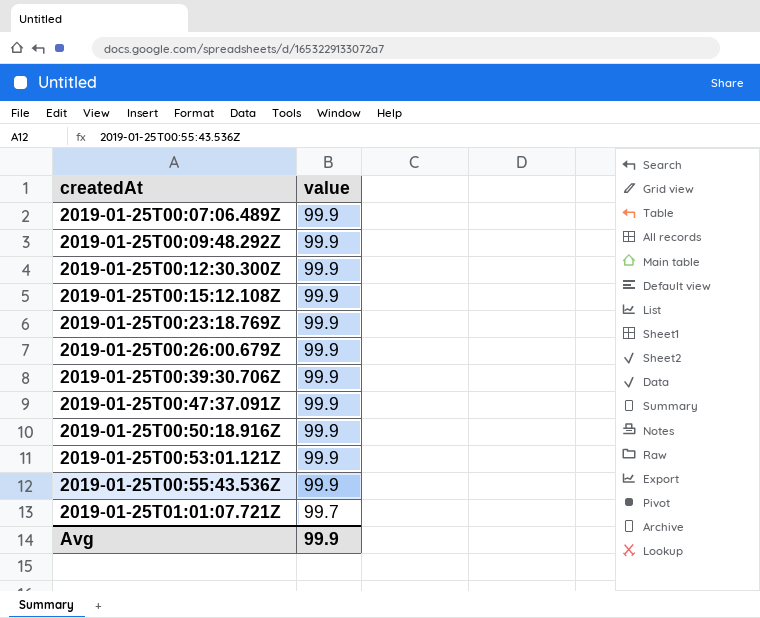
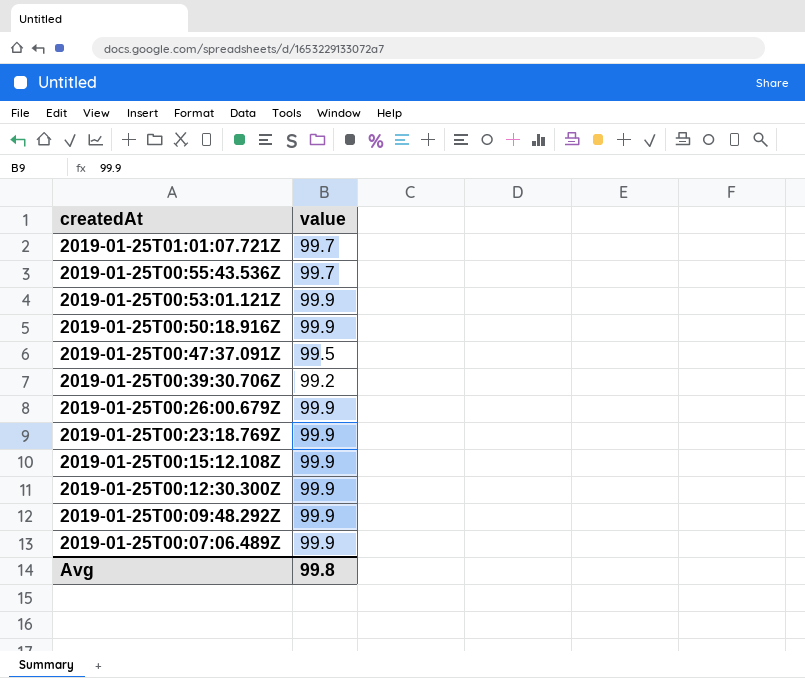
row order: createdAt ascending -> createdAt descending
2019-01-25T00:55:43.536Z | value: 99.9 -> 99.7
2019-01-25T00:47:37.091Z | value: 99.9 -> 99.5
2019-01-25T00:39:30.706Z | value: 99.9 -> 99.2
Avg | value: 99.9 -> 99.8

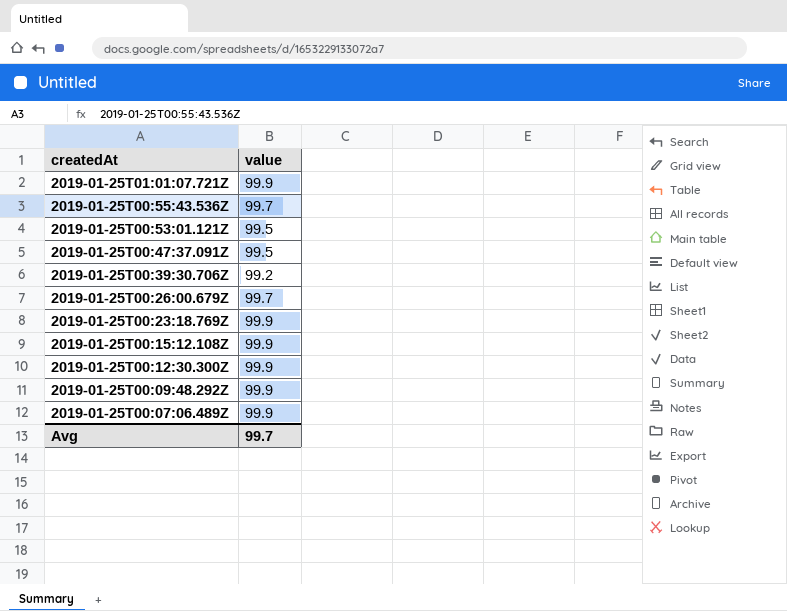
row 2019-01-25T00:50:18.916Z: 99.9 -> none
2019-01-25T01:01:07.721Z | value: 99.7 -> 99.9
2019-01-25T00:53:01.121Z | value: 99.9 -> 99.5
2019-01-25T00:26:00.679Z | value: 99.9 -> 99.7
Avg | value: 99.8 -> 99.7

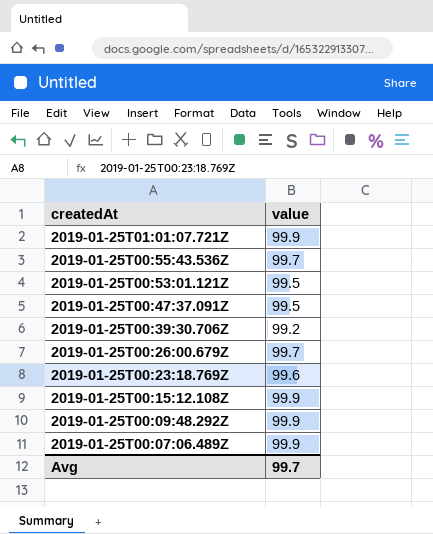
row 2019-01-25T00:12:30.300Z: 99.9 -> none
2019-01-25T00:23:18.769Z | value: 99.9 -> 99.6

